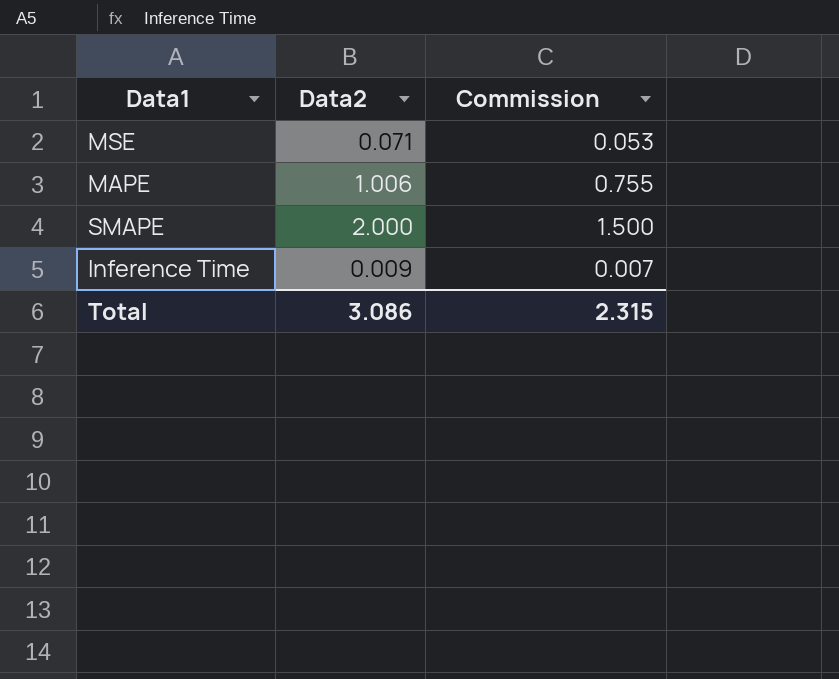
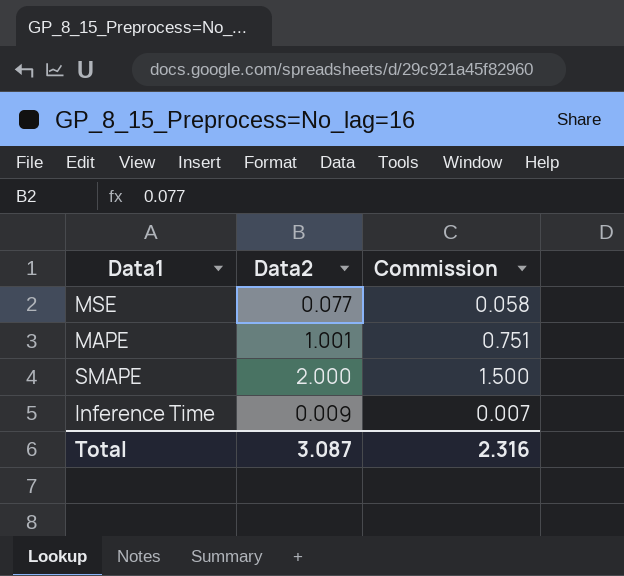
MSE | Data2: 0.071 -> 0.077
MSE | Commission: 0.053 -> 0.058
MAPE | Data2: 1.006 -> 1.001
MAPE | Commission: 0.755 -> 0.751
Total | Data2: 3.086 -> 3.087
Total | Commission: 2.315 -> 2.316

